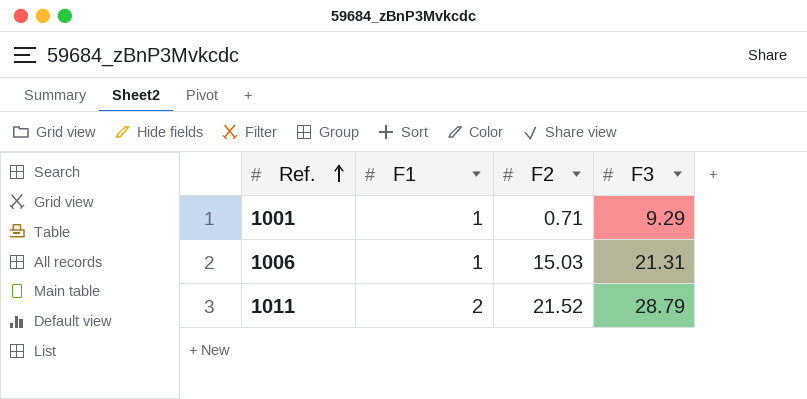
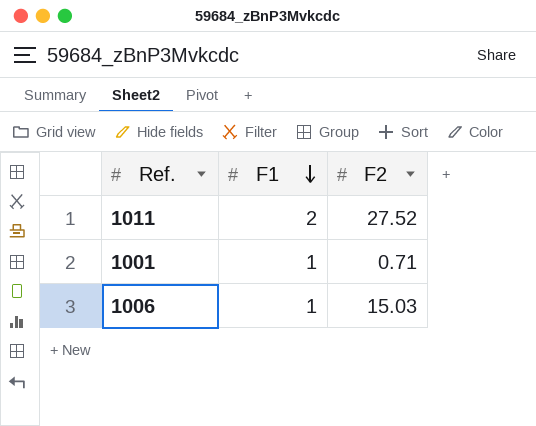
row order: Ref. ascending -> F1 descending
column F3 | position: 4 -> none
1011 | F2: 21.52 -> 27.52

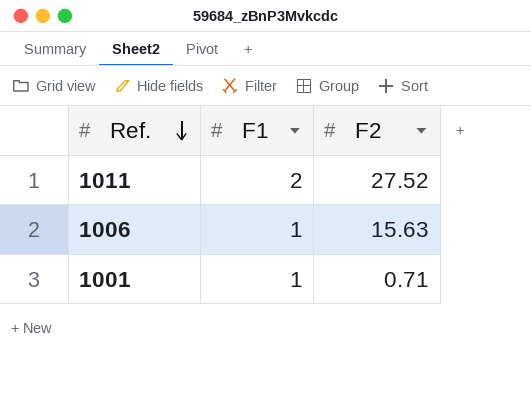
row order: F1 descending -> Ref. descending
1006 | F2: 15.03 -> 15.63

